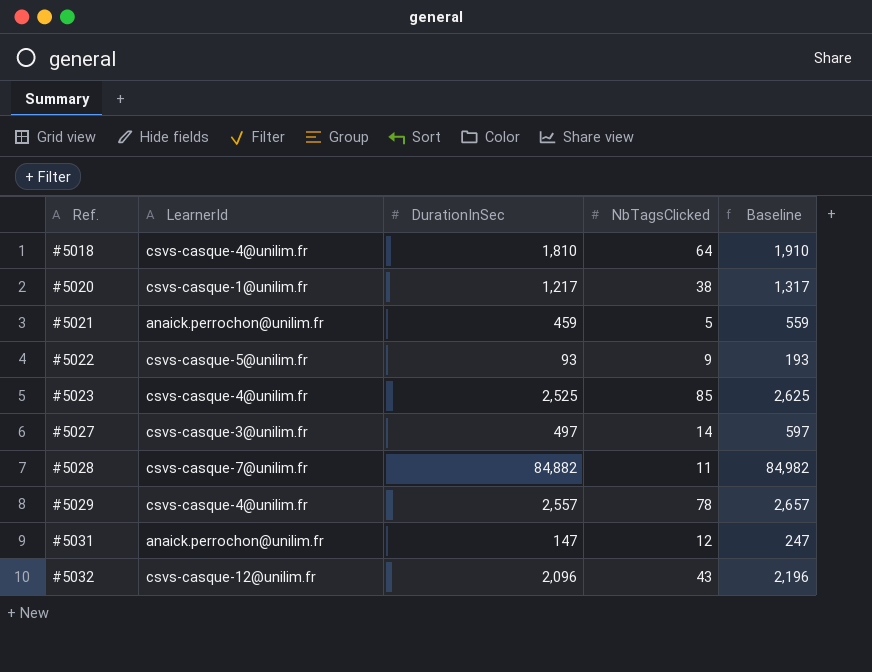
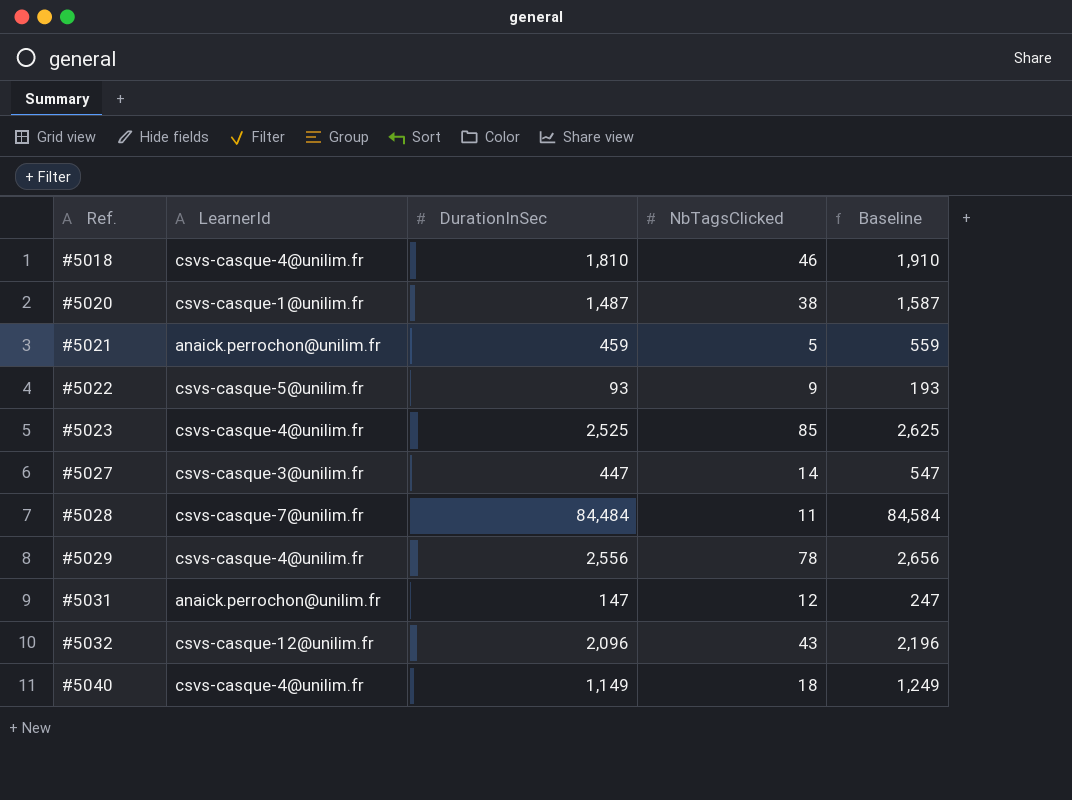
#5018 | NbTagsClicked: 64 -> 46
#5020 | DurationInSec: 1,217 -> 1,487
#5020 | Baseline: 1,317 -> 1,587
#5027 | DurationInSec: 497 -> 447
#5027 | Baseline: 597 -> 547
#5028 | DurationInSec: 84,882 -> 84,484
#5028 | Baseline: 84,982 -> 84,584
#5029 | DurationInSec: 2,557 -> 2,556
#5029 | Baseline: 2,657 -> 2,656
row #5040: none -> csvs-casque-4@unilim.fr | 1,149 | 18 | 1,249

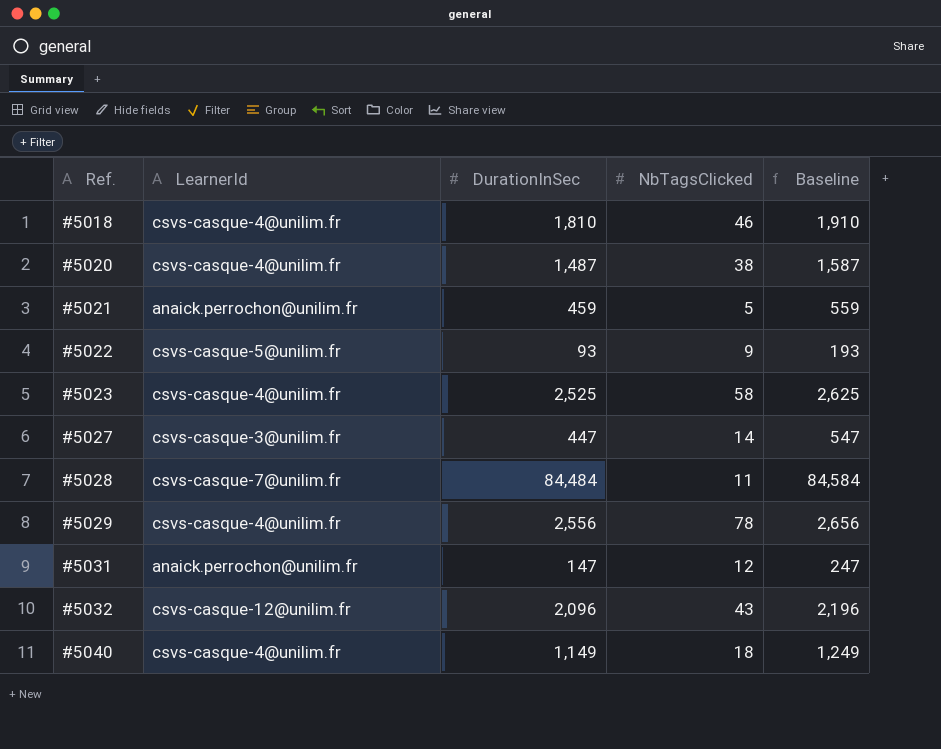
#5020 | LearnerId: csvs-casque-1@unilim.fr -> csvs-casque-4@unilim.fr
#5023 | NbTagsClicked: 85 -> 58

